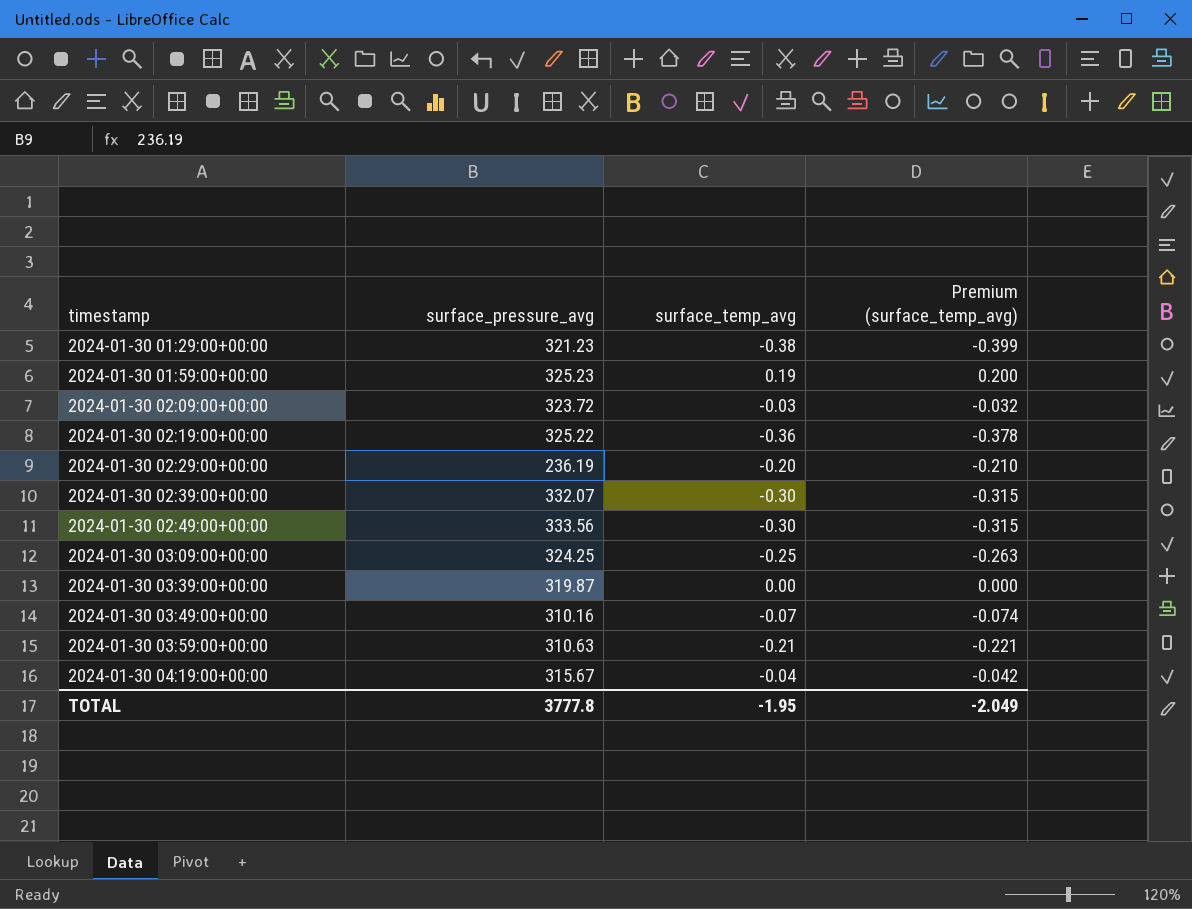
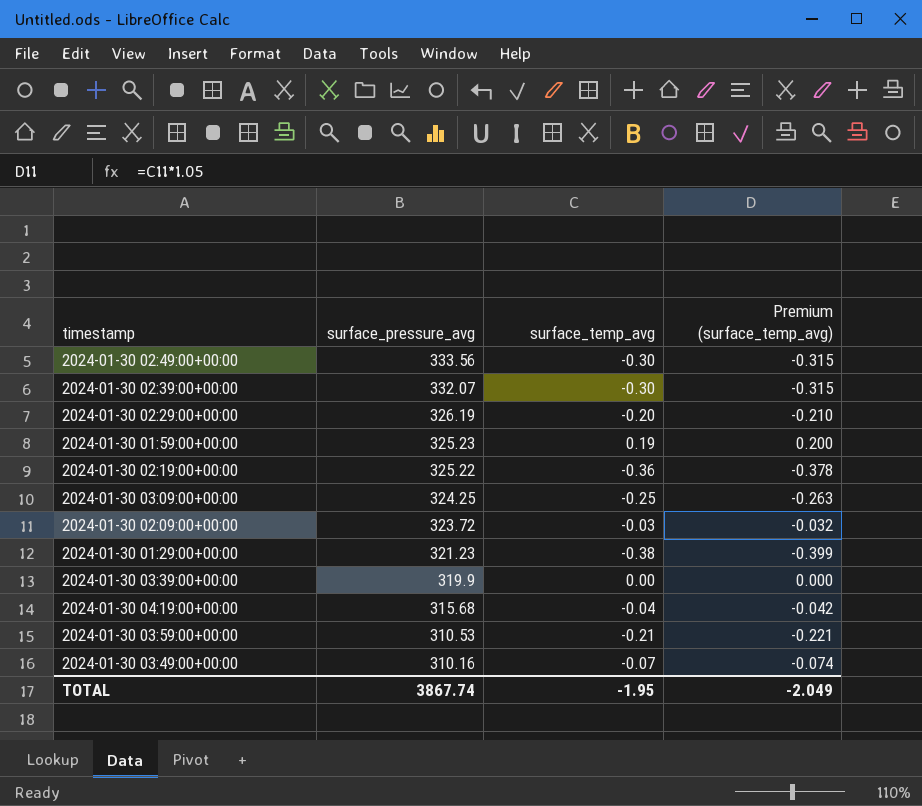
row order: timestamp ascending -> surface_pressure_avg descending
2024-01-30 02:29:00+00:00 | surface_pressure_avg: 236.19 -> 326.19
2024-01-30 03:39:00+00:00 | surface_pressure_avg: 319.87 -> 319.9
2024-01-30 04:19:00+00:00 | surface_pressure_avg: 315.67 -> 315.68
2024-01-30 03:59:00+00:00 | surface_pressure_avg: 310.63 -> 310.53
TOTAL | surface_pressure_avg: 3777.8 -> 3867.74

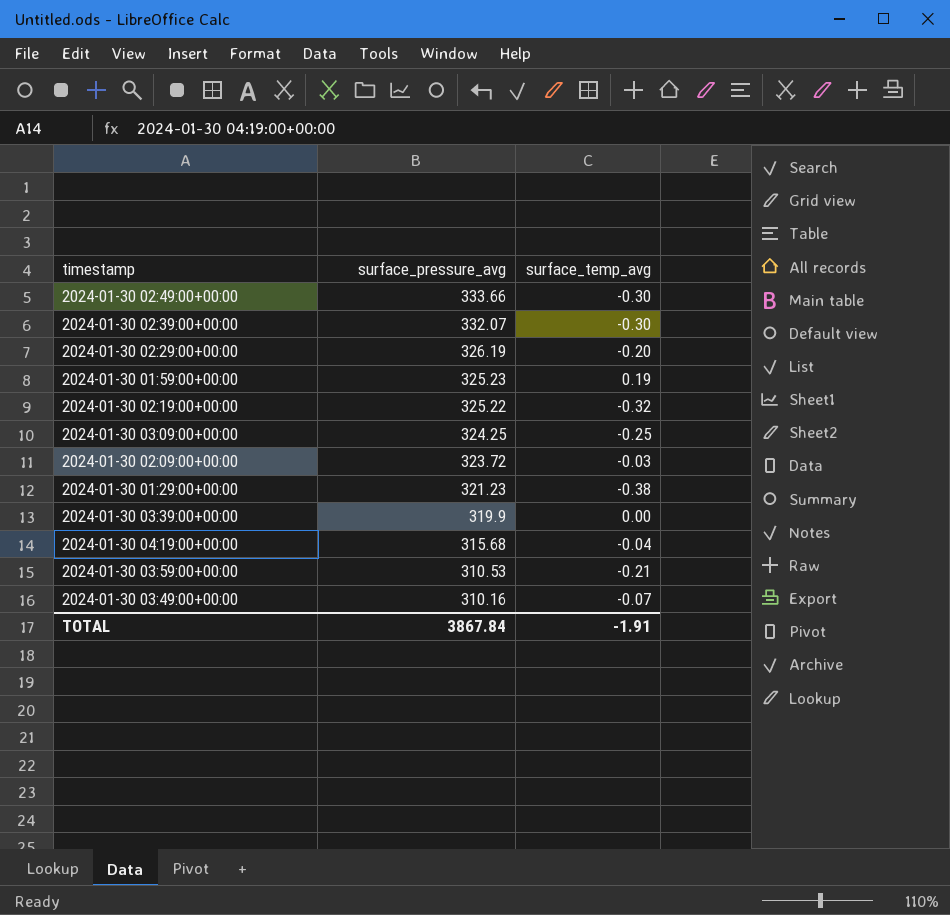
column Premium (surface_temp_avg) | formula: [surface_temp_avg] * 1.05 -> none
2024-01-30 02:49:00+00:00 | surface_pressure_avg: 333.56 -> 333.66
2024-01-30 02:19:00+00:00 | surface_temp_avg: -0.36 -> -0.32
TOTAL | surface_pressure_avg: 3867.74 -> 3867.84
TOTAL | surface_temp_avg: -1.95 -> -1.91

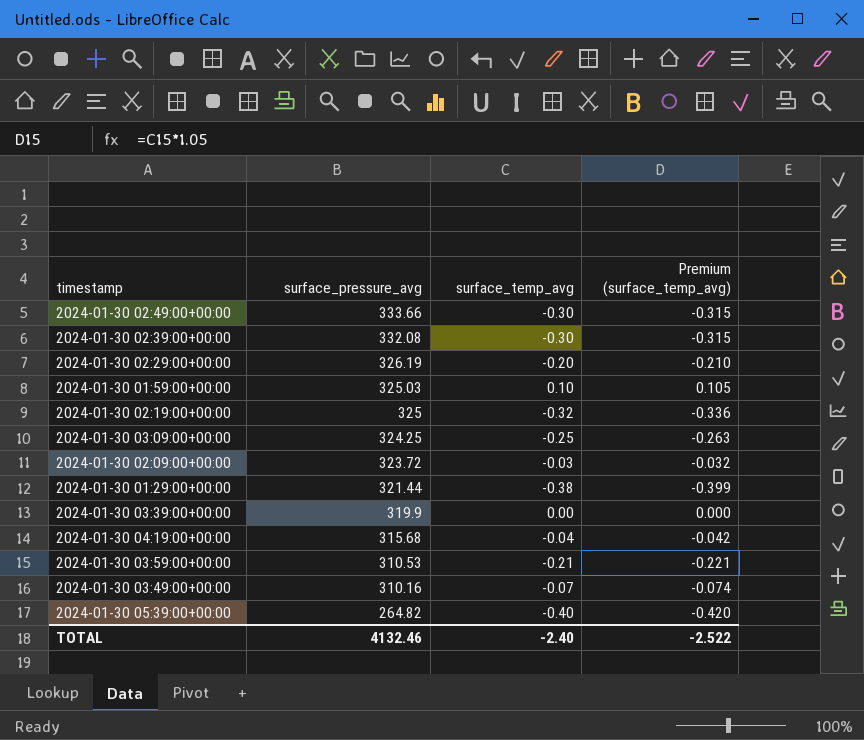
column Premium (surface_temp_avg) | formula: none -> [surface_temp_avg] * 1.05
2024-01-30 02:39:00+00:00 | surface_pressure_avg: 332.07 -> 332.08
2024-01-30 01:59:00+00:00 | surface_pressure_avg: 325.23 -> 325.03
2024-01-30 01:59:00+00:00 | surface_temp_avg: 0.19 -> 0.10
2024-01-30 02:19:00+00:00 | surface_pressure_avg: 325.22 -> 325
2024-01-30 01:29:00+00:00 | surface_pressure_avg: 321.23 -> 321.44
row 2024-01-30 05:39:00+00:00: none -> 264.82 | -0.40 | -0.420
TOTAL | surface_pressure_avg: 3867.84 -> 4132.46
TOTAL | surface_temp_avg: -1.91 -> -2.40

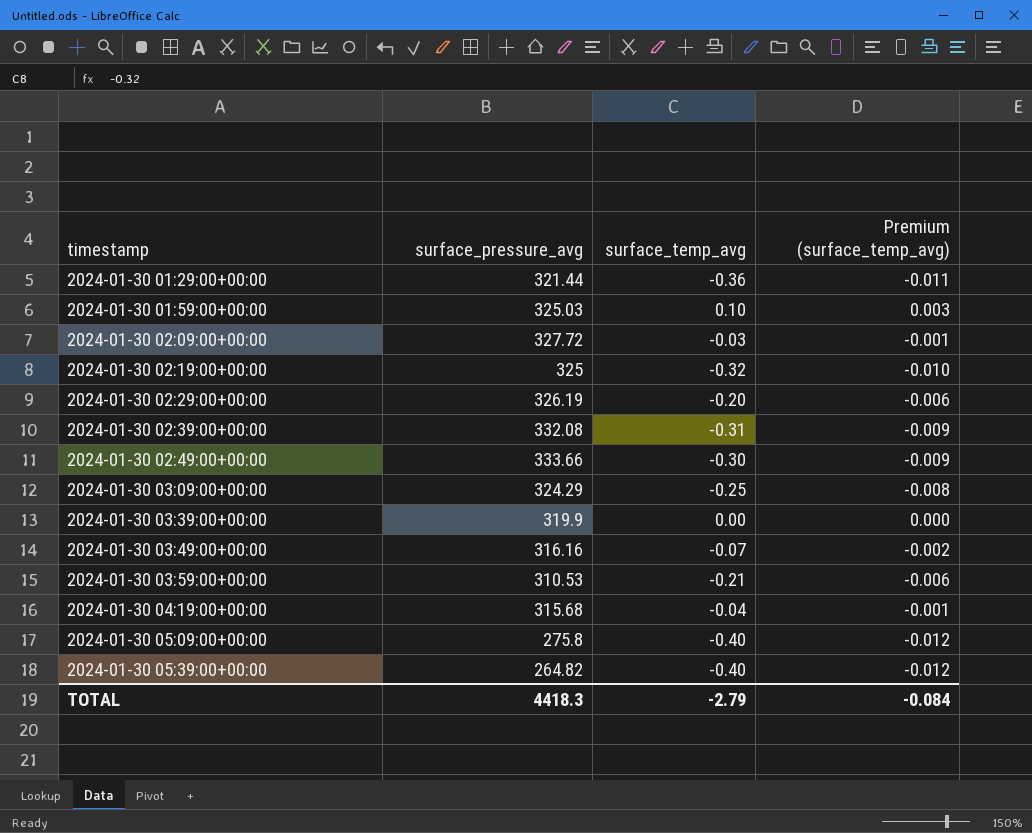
row order: surface_pressure_avg descending -> timestamp ascending
column Premium (surface_temp_avg) | formula: [surface_temp_avg] * 1.05 -> [surface_temp_avg] * 0.03
2024-01-30 01:29:00+00:00 | surface_temp_avg: -0.38 -> -0.36
2024-01-30 02:09:00+00:00 | surface_pressure_avg: 323.72 -> 327.72
2024-01-30 02:39:00+00:00 | surface_temp_avg: -0.30 -> -0.31
2024-01-30 03:09:00+00:00 | surface_pressure_avg: 324.25 -> 324.29
2024-01-30 03:49:00+00:00 | surface_pressure_avg: 310.16 -> 316.16
row 2024-01-30 05:09:00+00:00: none -> 275.8 | -0.40 | -0.012
TOTAL | surface_pressure_avg: 4132.46 -> 4418.3
TOTAL | surface_temp_avg: -2.40 -> -2.79
TOTAL | Premium (surface_temp_avg): -2.522 -> -0.084

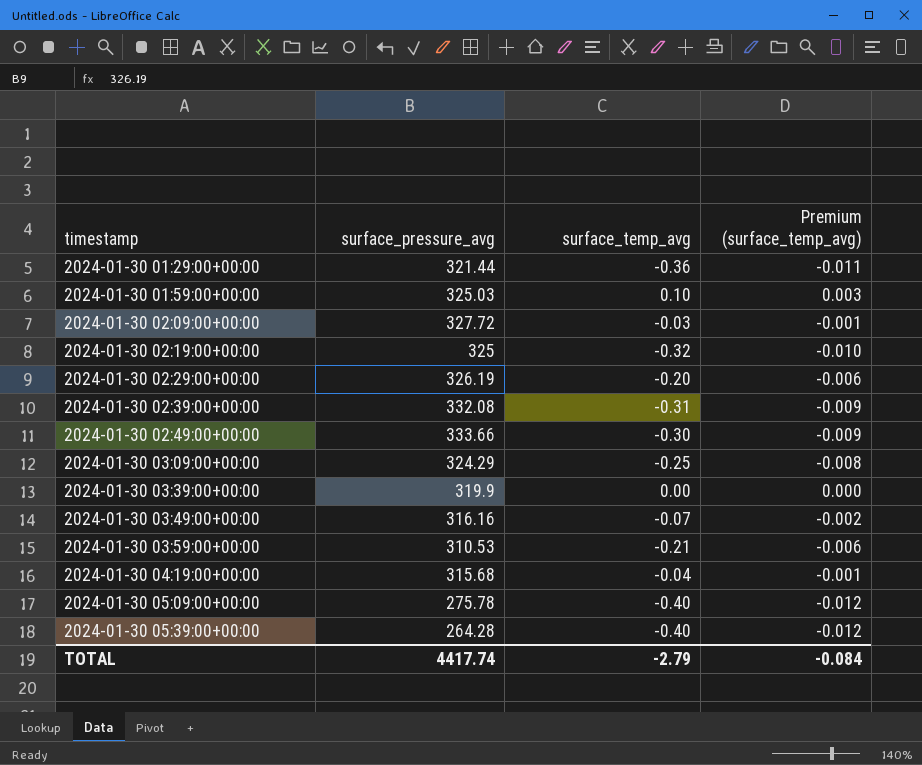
2024-01-30 05:09:00+00:00 | surface_pressure_avg: 275.8 -> 275.78
2024-01-30 05:39:00+00:00 | surface_pressure_avg: 264.82 -> 264.28
TOTAL | surface_pressure_avg: 4418.3 -> 4417.74

